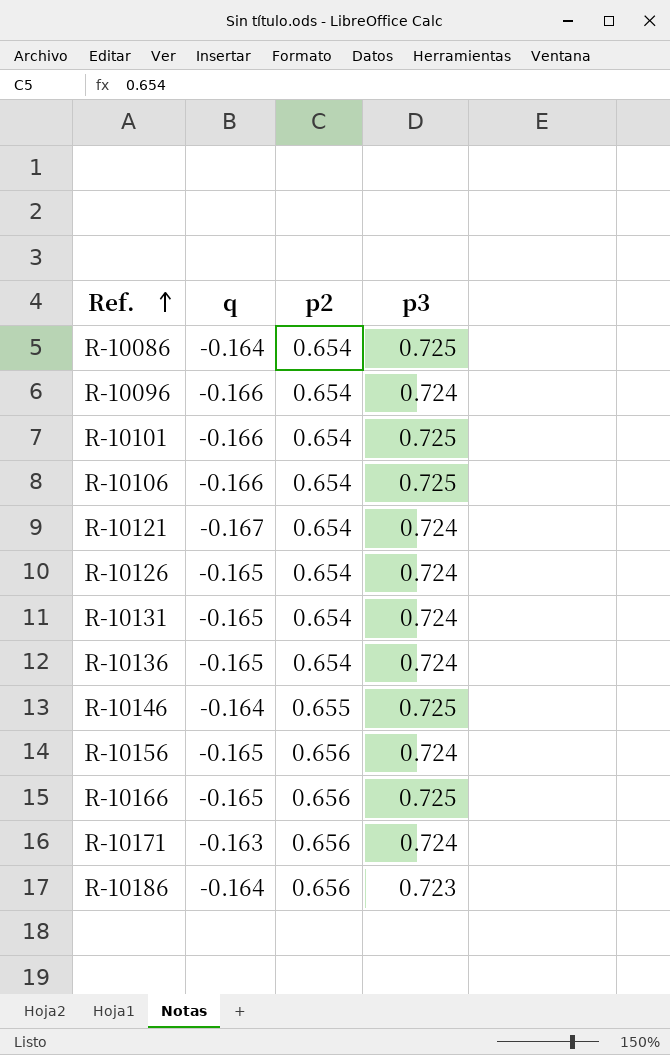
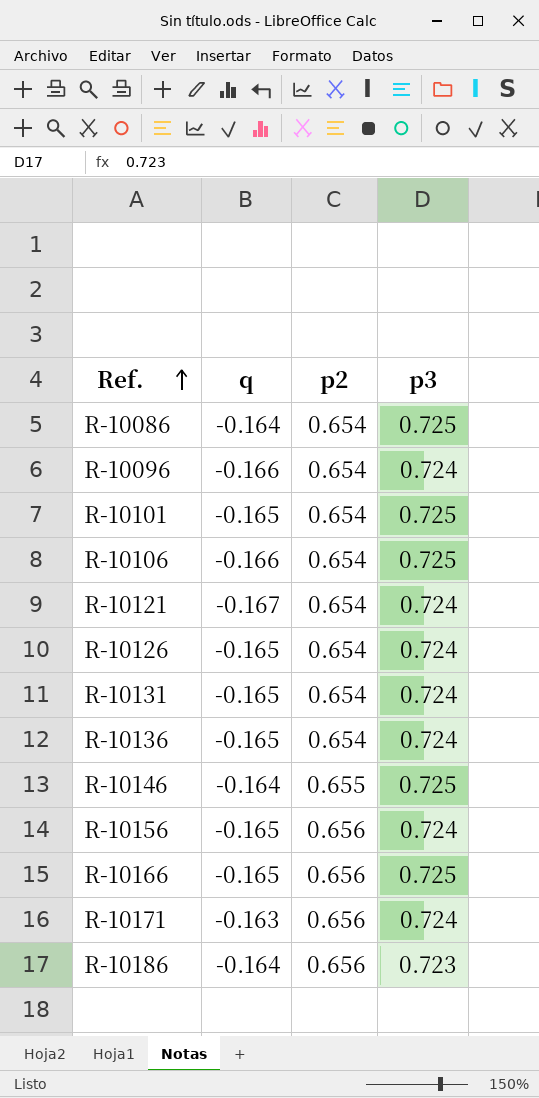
R-10101 | q: -0.166 -> -0.165

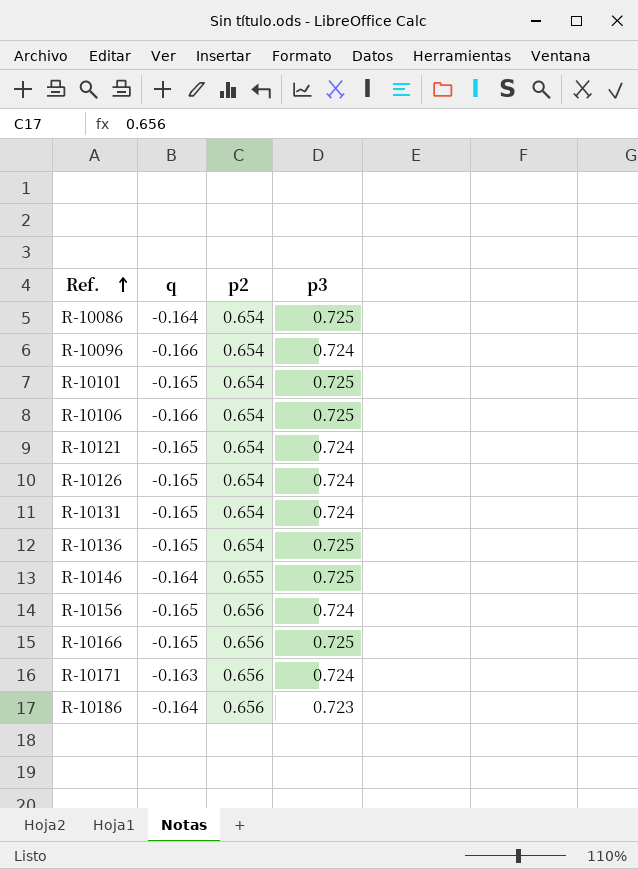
R-10121 | q: -0.167 -> -0.165
R-10136 | p3: 0.724 -> 0.725

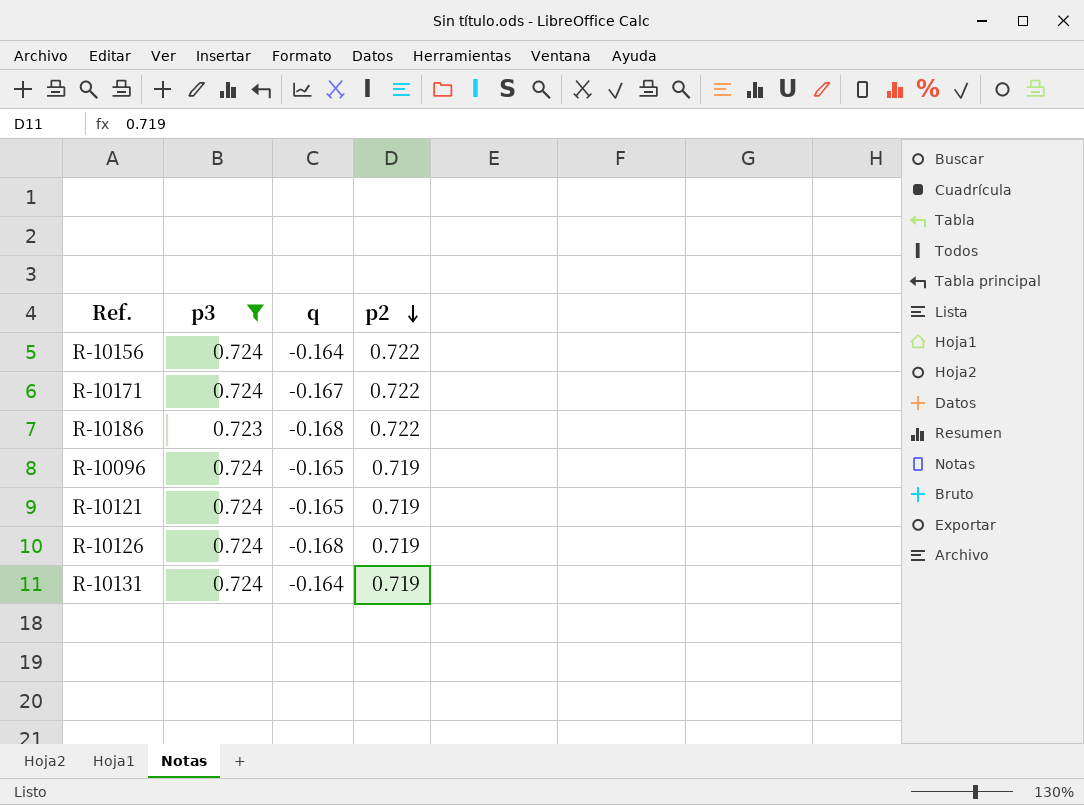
filter: none -> p3 != 0.725
row order: Ref. ascending -> p2 descending
column p3 | position: 4 -> 2
R-10156 | q: -0.165 -> -0.164
R-10156 | p2: 0.656 -> 0.722
R-10171 | q: -0.163 -> -0.167
R-10171 | p2: 0.656 -> 0.722
R-10186 | q: -0.164 -> -0.168
R-10186 | p2: 0.656 -> 0.722
R-10096 | q: -0.166 -> -0.165
R-10096 | p2: 0.654 -> 0.719
R-10121 | p2: 0.654 -> 0.719
R-10126 | q: -0.165 -> -0.168
R-10126 | p2: 0.654 -> 0.719
R-10131 | q: -0.165 -> -0.164
R-10131 | p2: 0.654 -> 0.719

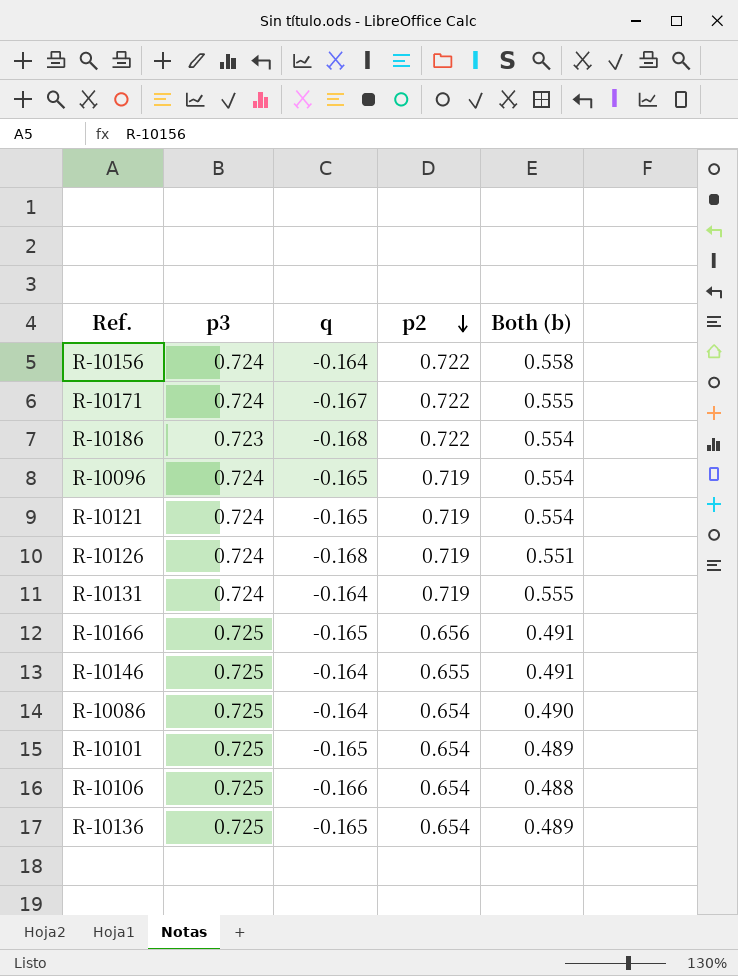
filter: p3 != 0.725 -> none
column Both (b) | formula: none -> [q] + [p2]

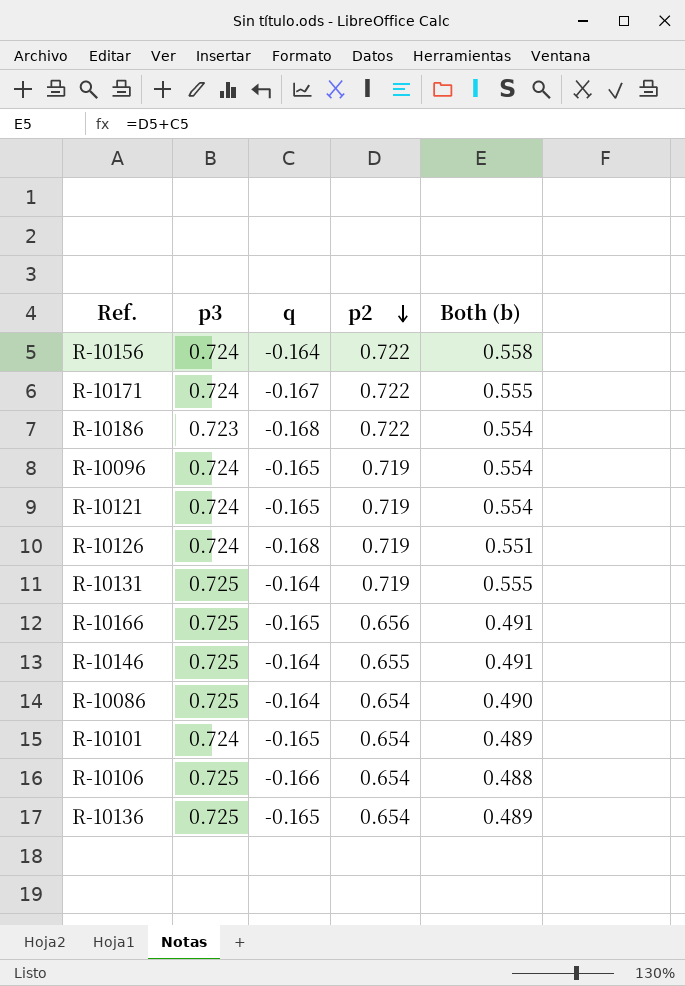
R-10131 | p3: 0.724 -> 0.725
R-10101 | p3: 0.725 -> 0.724

